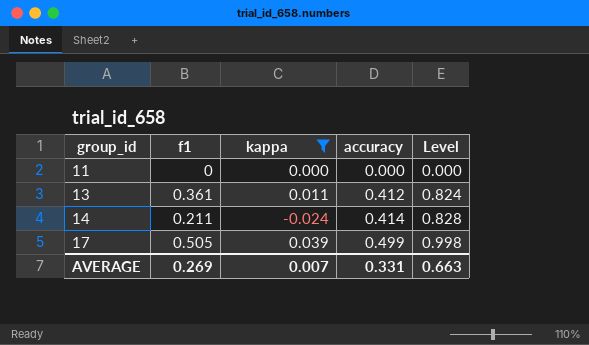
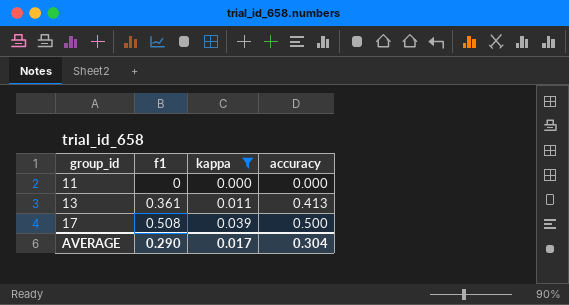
column Level | formula: [accuracy] * 2 -> none
row 14: 0.211 | -0.024 | 0.414 | 0.828 -> none
13 | accuracy: 0.412 -> 0.413
17 | f1: 0.505 -> 0.508
17 | accuracy: 0.499 -> 0.500
AVERAGE | f1: 0.269 -> 0.290
AVERAGE | kappa: 0.007 -> 0.017
AVERAGE | accuracy: 0.331 -> 0.304

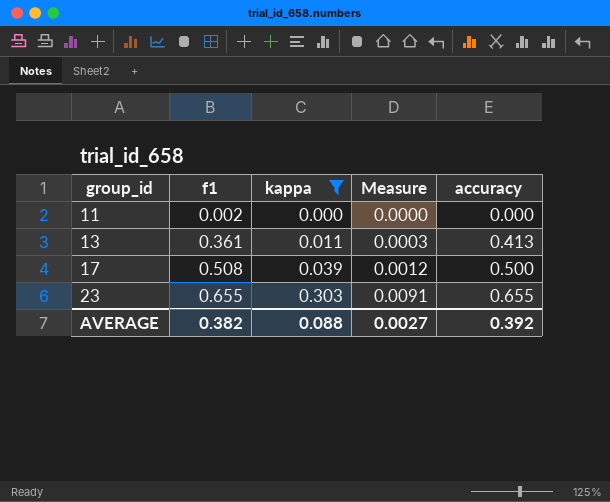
column Measure | formula: none -> [kappa] * 0.03
11 | f1: 0 -> 0.002
row 23: none -> 0.655 | 0.303 | 0.0091 | 0.655
AVERAGE | f1: 0.290 -> 0.382
AVERAGE | kappa: 0.017 -> 0.088
AVERAGE | accuracy: 0.304 -> 0.392

